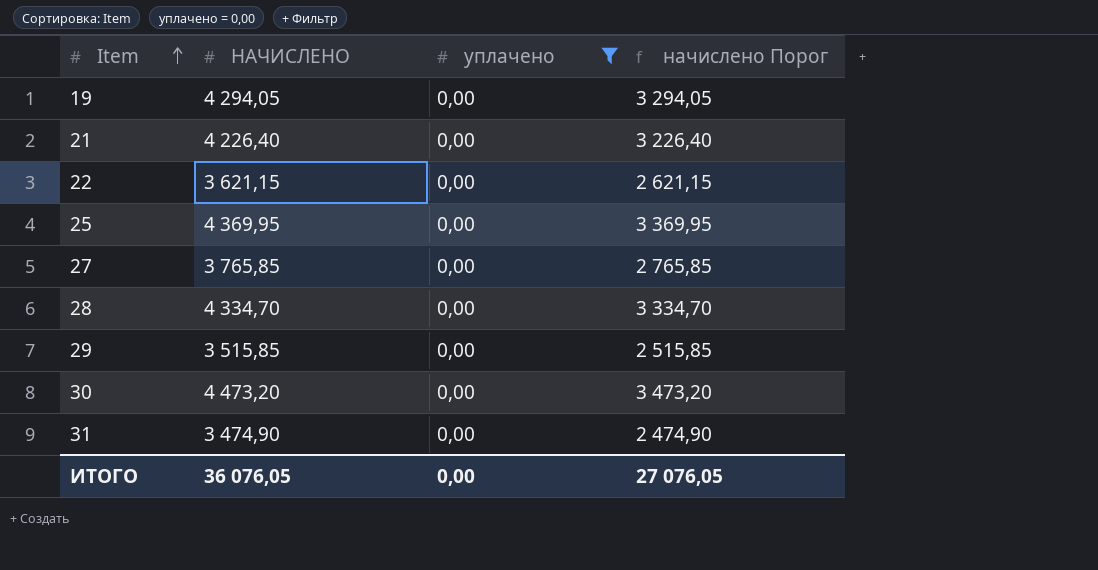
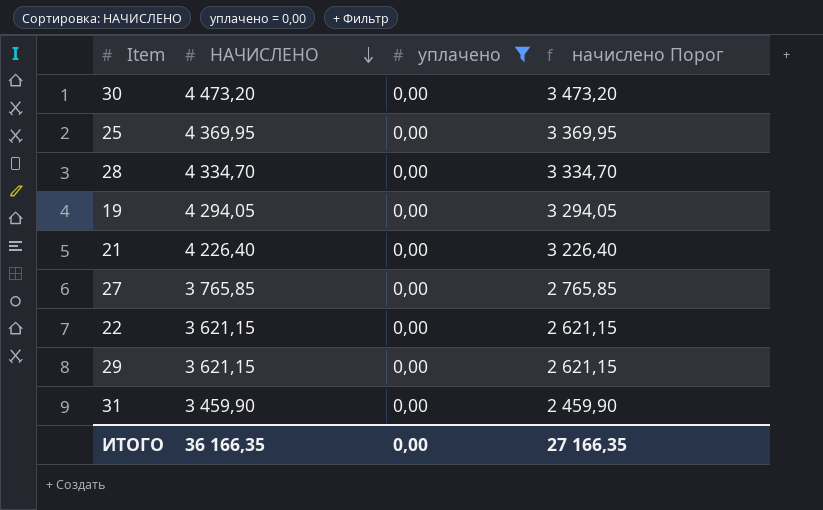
row order: Item ascending -> НАЧИСЛЕНО descending
29 | НАЧИСЛЕНО: 3 515,85 -> 3 621,15
29 | начислено Порог: 2 515,85 -> 2 621,15
31 | НАЧИСЛЕНО: 3 474,90 -> 3 459,90
31 | начислено Порог: 2 474,90 -> 2 459,90
ИТОГО | НАЧИСЛЕНО: 36 076,05 -> 36 166,35
ИТОГО | начислено Порог: 27 076,05 -> 27 166,35

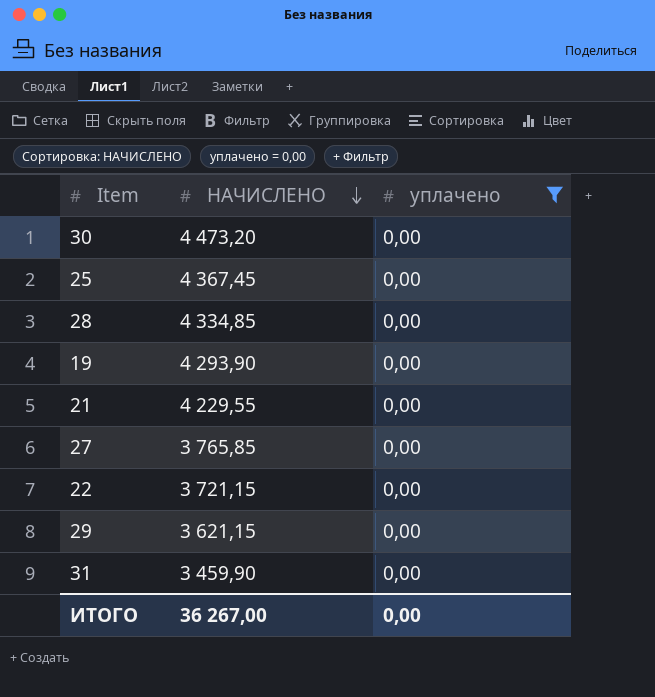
column начислено Порог | formula: [НАЧИСЛЕНО] - 1000 -> none
25 | НАЧИСЛЕНО: 4 369,95 -> 4 367,45
28 | НАЧИСЛЕНО: 4 334,70 -> 4 334,85
19 | НАЧИСЛЕНО: 4 294,05 -> 4 293,90
21 | НАЧИСЛЕНО: 4 226,40 -> 4 229,55
22 | НАЧИСЛЕНО: 3 621,15 -> 3 721,15
ИТОГО | НАЧИСЛЕНО: 36 166,35 -> 36 267,00

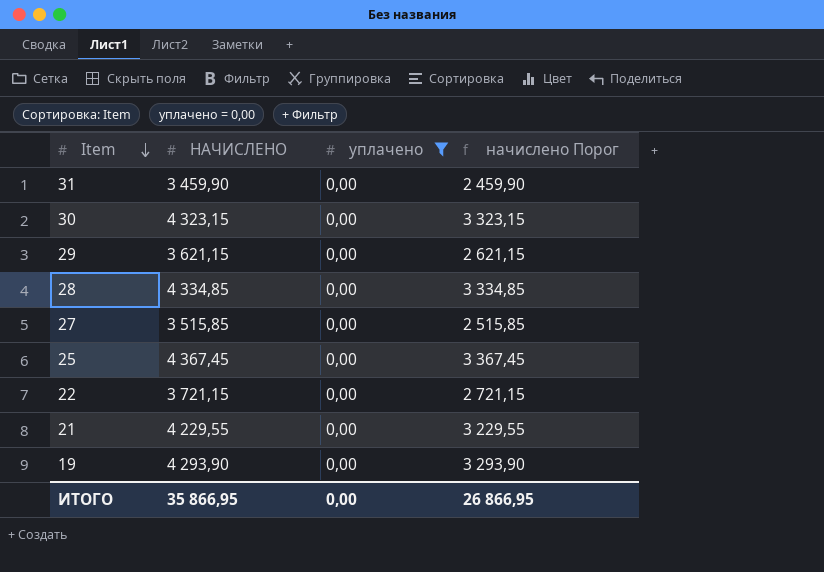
row order: НАЧИСЛЕНО descending -> Item descending
column начислено Порог | formula: none -> [НАЧИСЛЕНО] - 1000
30 | НАЧИСЛЕНО: 4 473,20 -> 4 323,15
27 | НАЧИСЛЕНО: 3 765,85 -> 3 515,85
ИТОГО | НАЧИСЛЕНО: 36 267,00 -> 35 866,95

